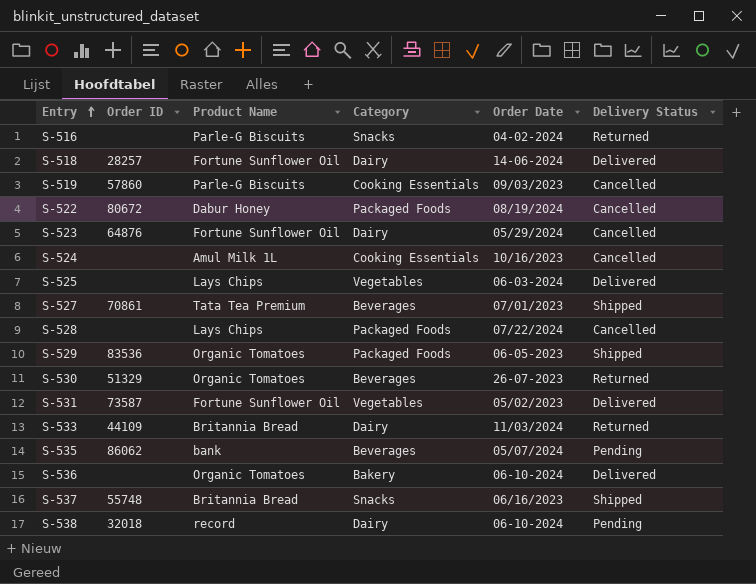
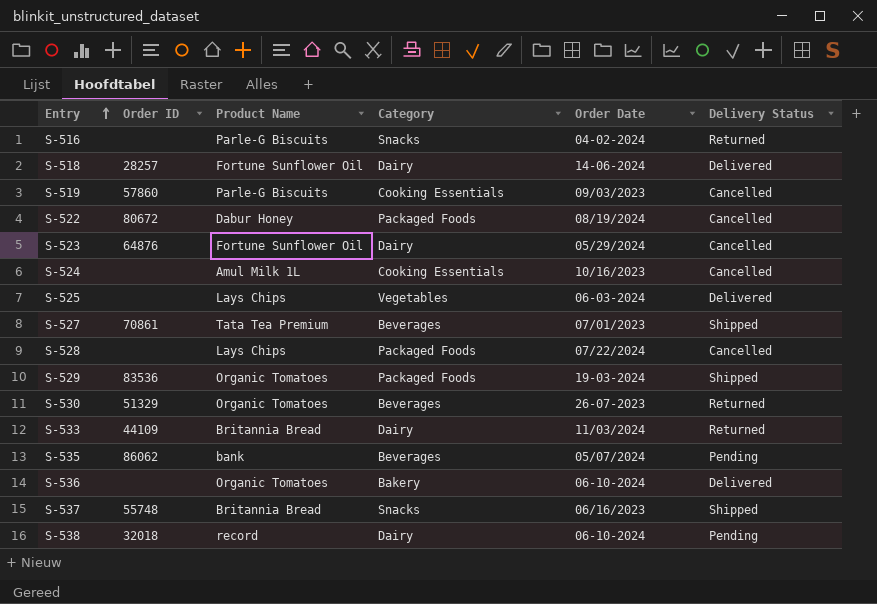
row S-531: 73587 | Fortune Sunflower Oil | Vegetables | 05/02/2023 | Delivered -> none
S-529 | Order Date: 06-05-2023 -> 19-03-2024

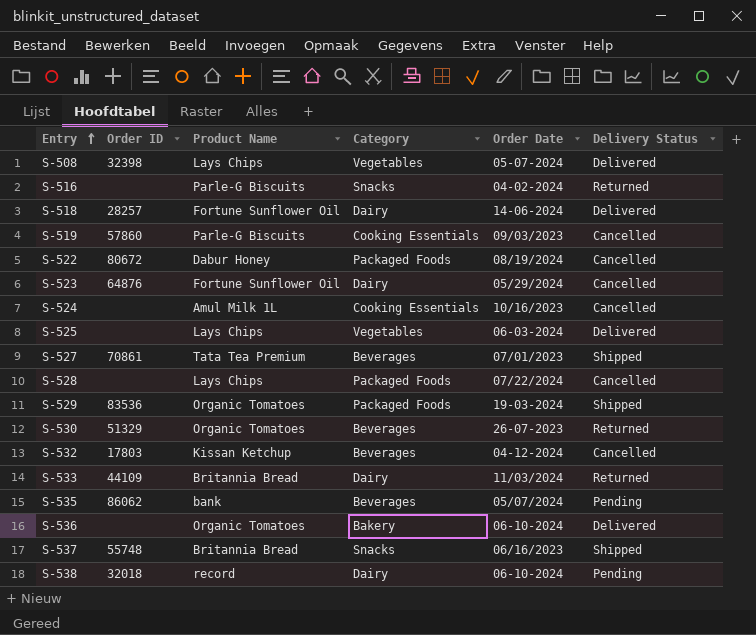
row S-508: none -> 32398 | Lays Chips | Vegetables | 05-07-2024 | Delivered
row S-532: none -> 17803 | Kissan Ketchup | Beverages | 04-12-2024 | Cancelled

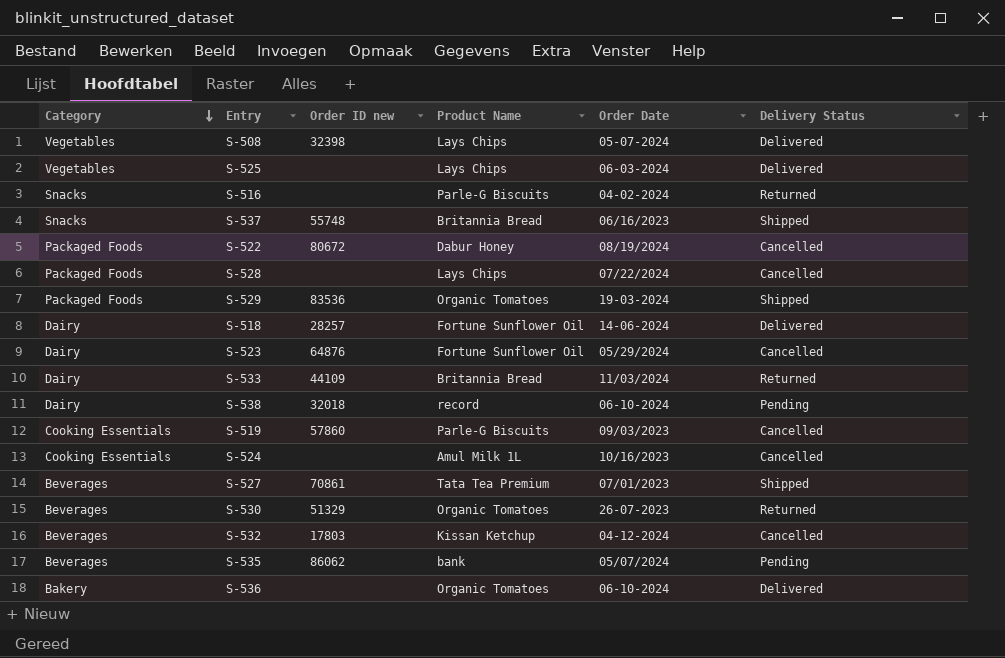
row order: Entry ascending -> Category descending
column Category | position: 4 -> 1
column name: Order ID -> Order ID new

